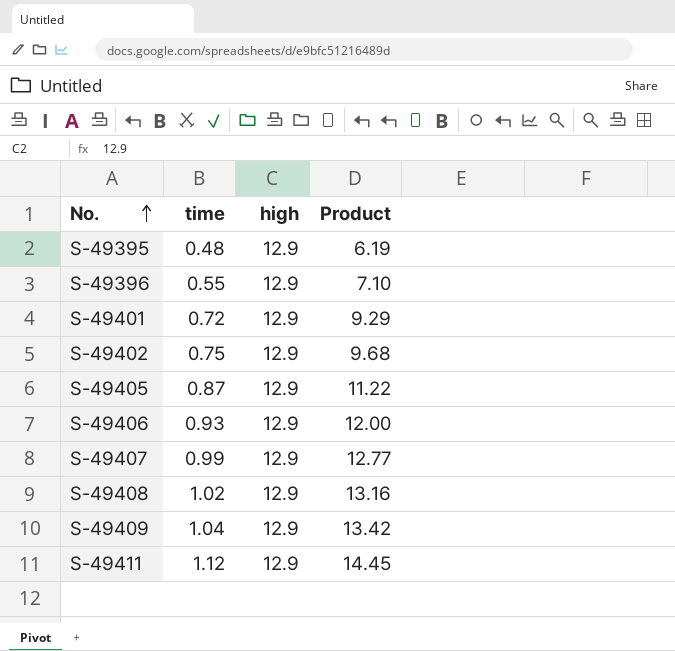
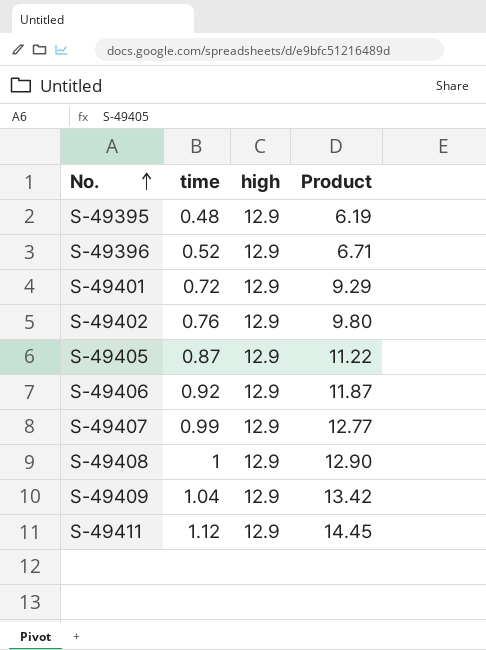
S-49396 | time: 0.55 -> 0.52
S-49396 | Product: 7.10 -> 6.71
S-49402 | time: 0.75 -> 0.76
S-49402 | Product: 9.68 -> 9.80
S-49406 | time: 0.93 -> 0.92
S-49406 | Product: 12.00 -> 11.87
S-49408 | time: 1.02 -> 1
S-49408 | Product: 13.16 -> 12.90

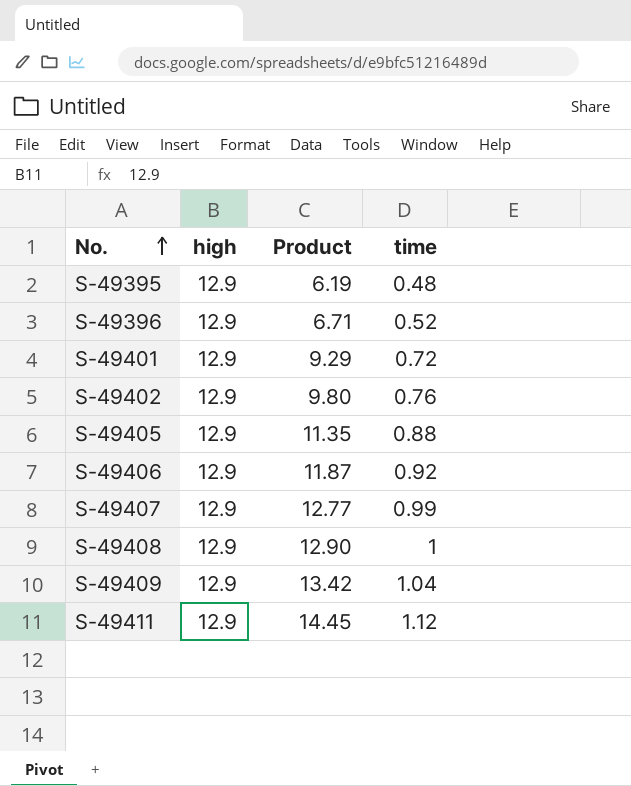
column time | position: 2 -> 4
S-49405 | Product: 11.22 -> 11.35
S-49405 | time: 0.87 -> 0.88

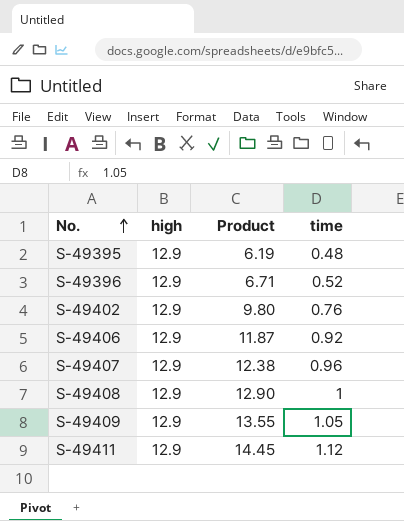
row S-49401: 12.9 | 9.29 | 0.72 -> none
row S-49405: 12.9 | 11.35 | 0.88 -> none
S-49407 | Product: 12.77 -> 12.38
S-49407 | time: 0.99 -> 0.96
S-49409 | Product: 13.42 -> 13.55
S-49409 | time: 1.04 -> 1.05

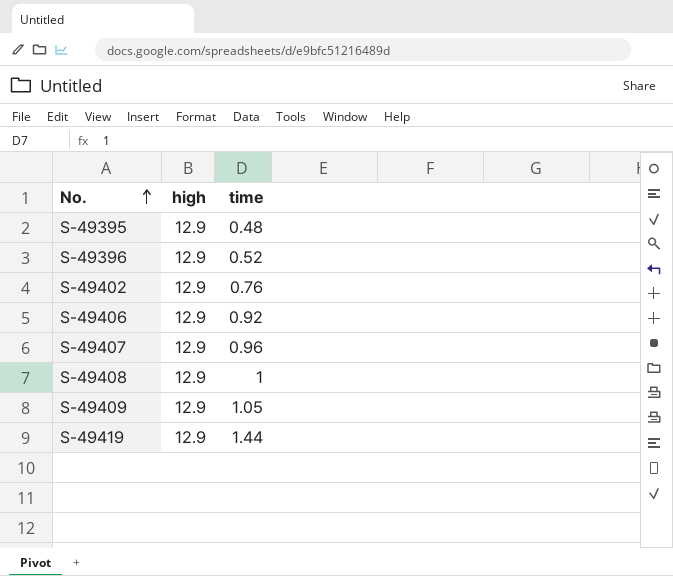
column Product | formula: [high] * [time] -> none
row S-49411: 12.9 | 14.45 | 1.12 -> none
row S-49419: none -> 12.9 | 1.44

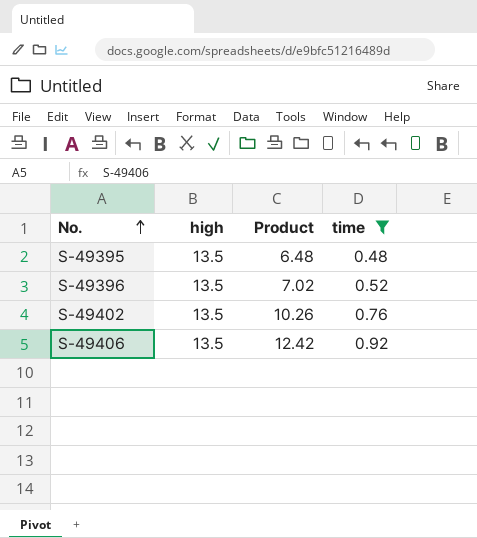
filter: none -> time <= 0.92
column Product | formula: none -> [high] * [time]
S-49395 | high: 12.9 -> 13.5
S-49396 | high: 12.9 -> 13.5
S-49402 | high: 12.9 -> 13.5
S-49406 | high: 12.9 -> 13.5

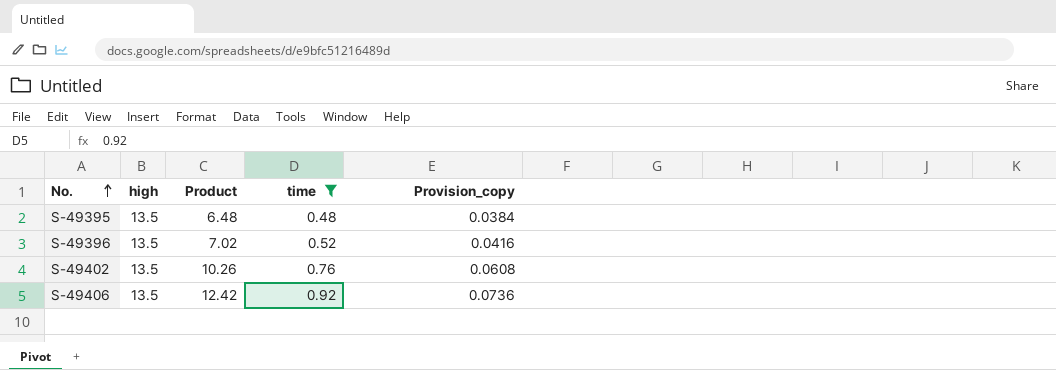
column Provision_copy | formula: none -> [time] * 0.08

